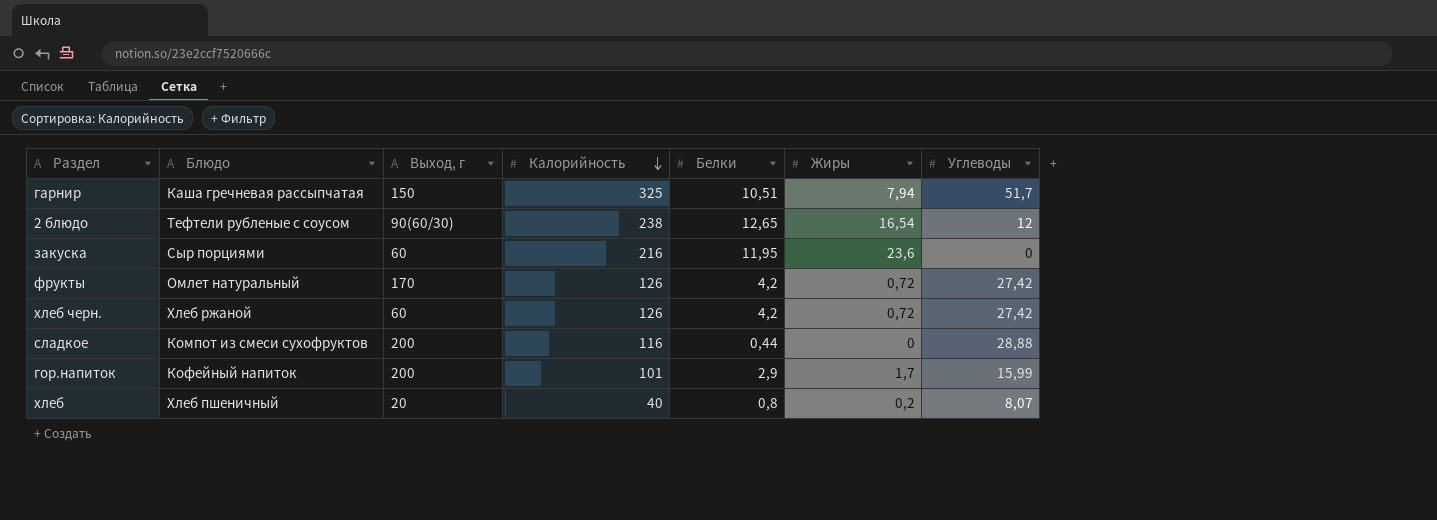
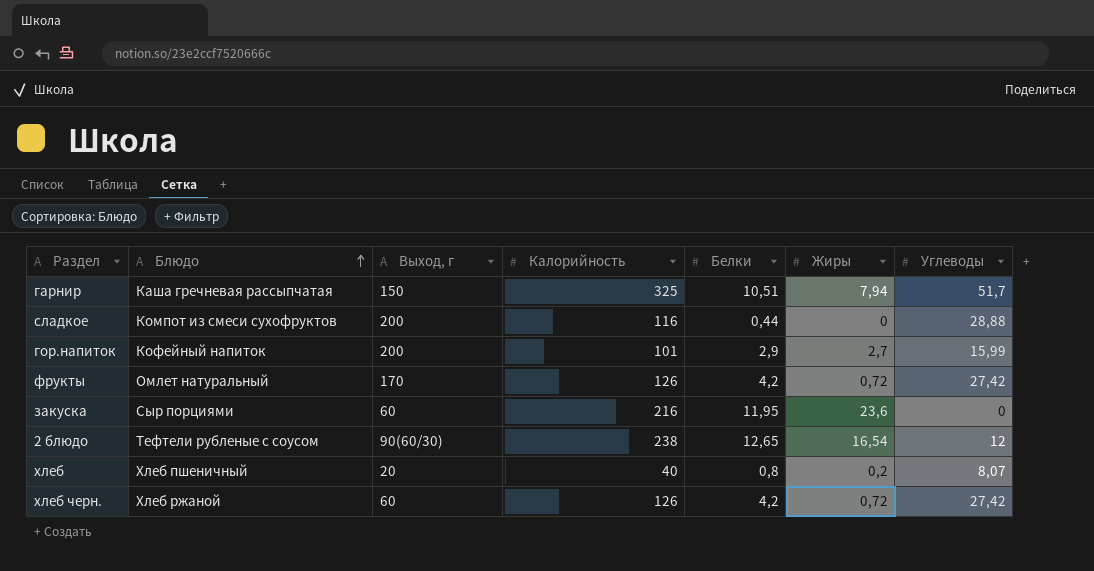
row order: Калорийность descending -> Блюдо ascending
гор.напиток | Жиры: 1,7 -> 2,7

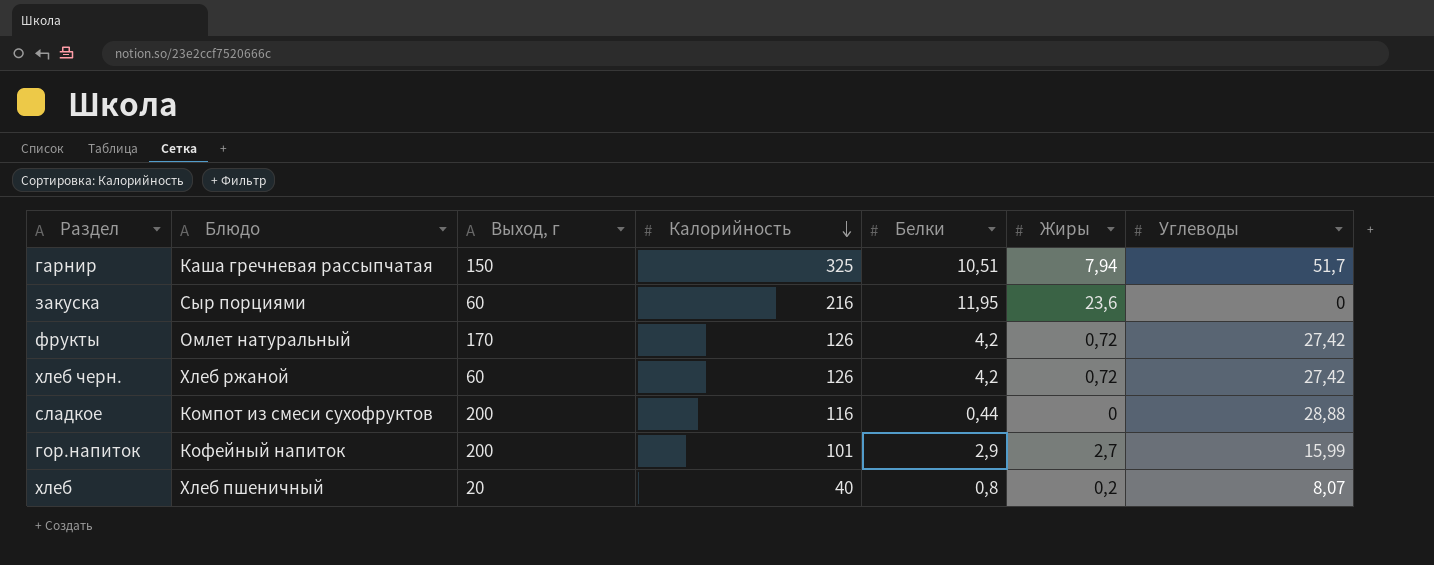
row order: Блюдо ascending -> Калорийность descending
row 2 блюдо: Тефтели рубленые с соусом | 90(60/30) | 238 | 12,65 | 16,54 | 12 -> none

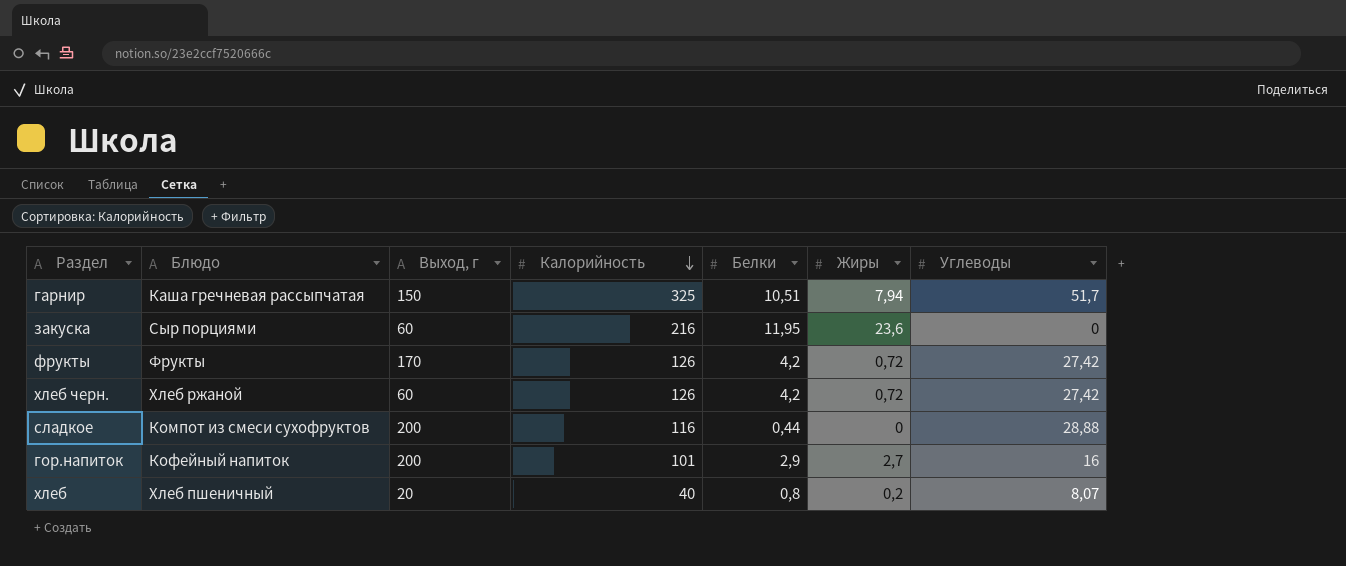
фрукты | Блюдо: Омлет натуральный -> Фрукты
гор.напиток | Углеводы: 15,99 -> 16

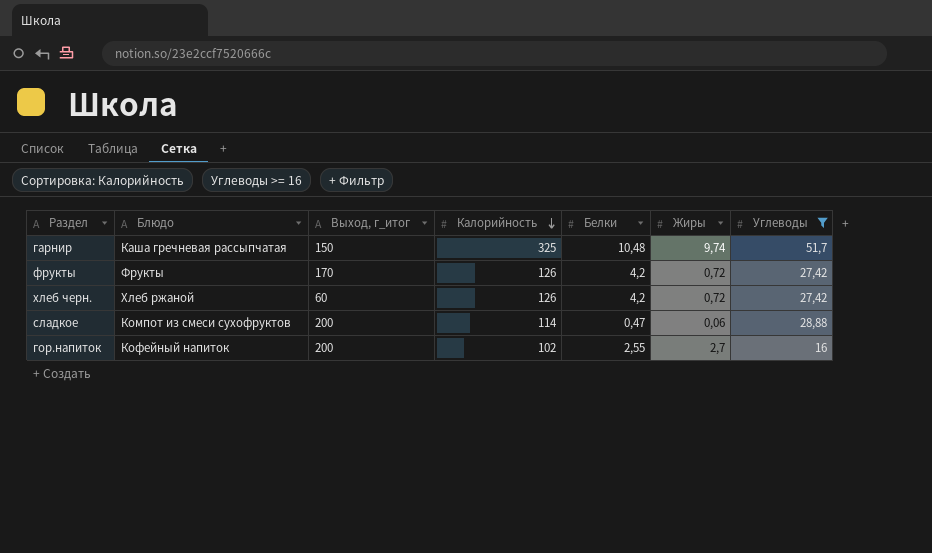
filter: none -> Углеводы >= 16
column name: Выход, г -> Выход, г_итог
гарнир | Белки: 10,51 -> 10,48
гарнир | Жиры: 7,94 -> 9,74
сладкое | Калорийность: 116 -> 114
сладкое | Белки: 0,44 -> 0,47
сладкое | Жиры: 0 -> 0,06
гор.напиток | Калорийность: 101 -> 102
гор.напиток | Белки: 2,9 -> 2,55

